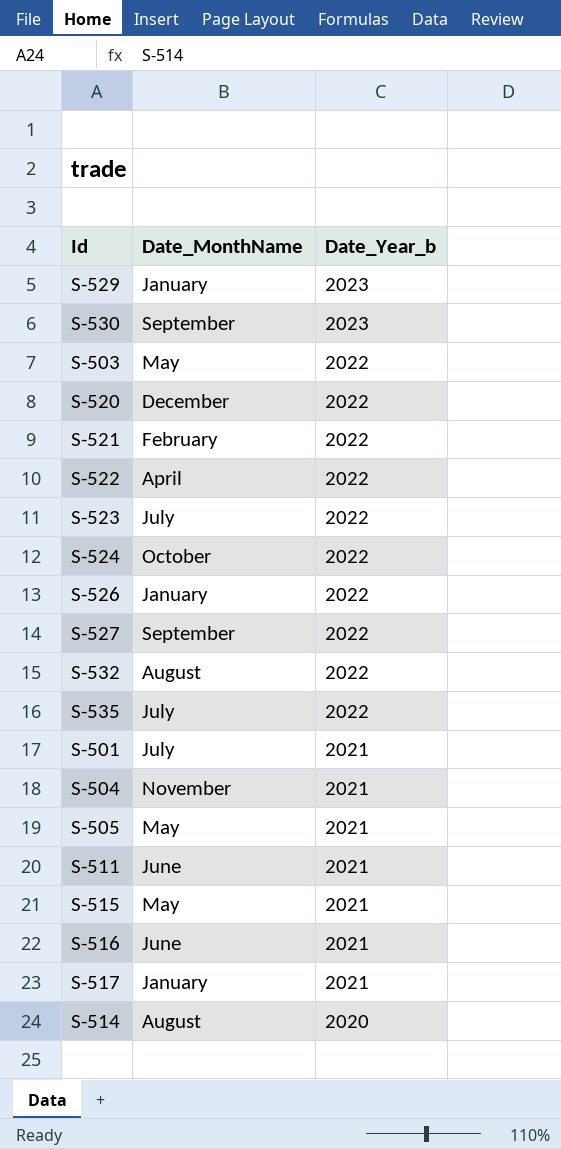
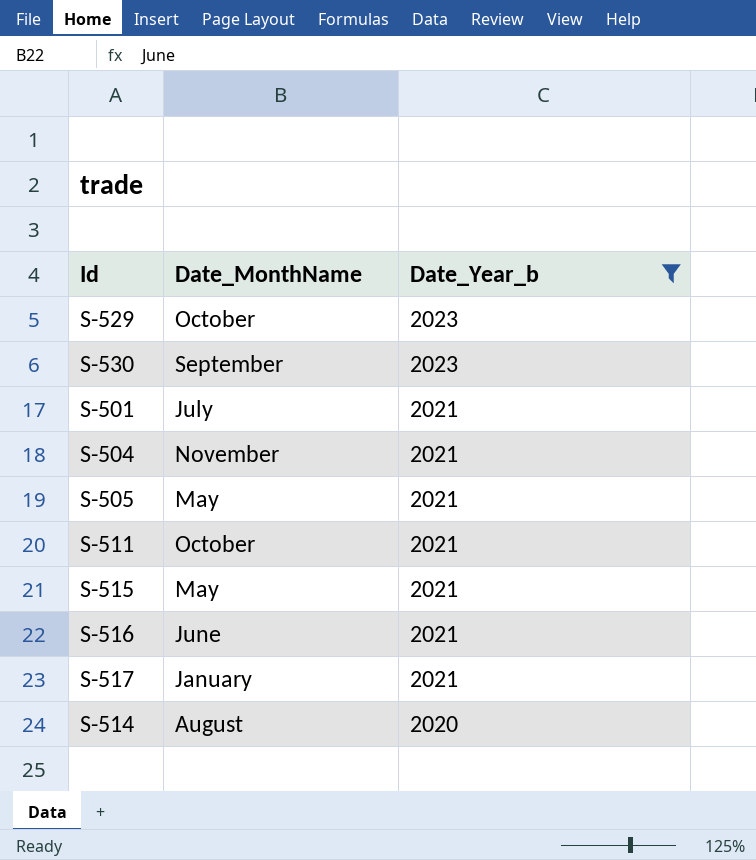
filter: none -> Date_Year_b != 2022
S-529 | Date_MonthName: January -> October
S-511 | Date_MonthName: June -> October

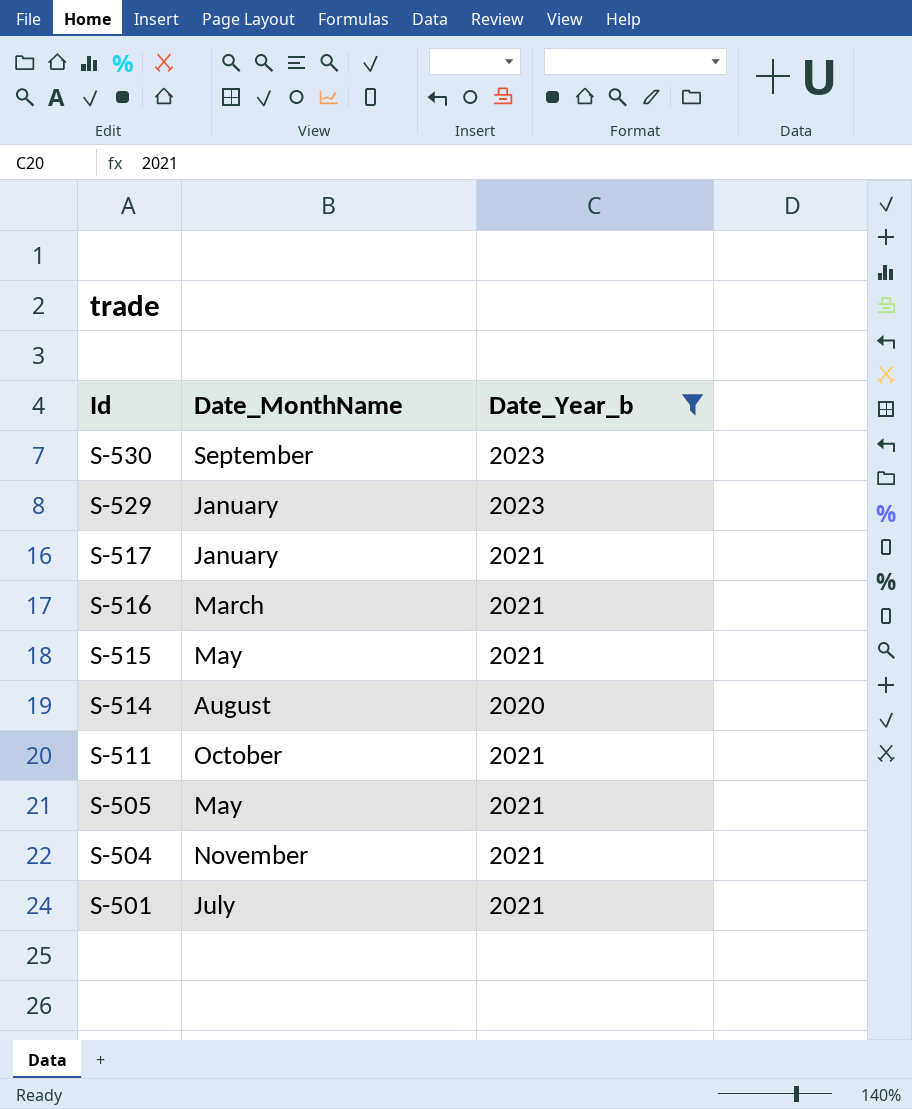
row order: Date_Year_b descending -> Id descending
S-529 | Date_MonthName: October -> January
S-516 | Date_MonthName: June -> March

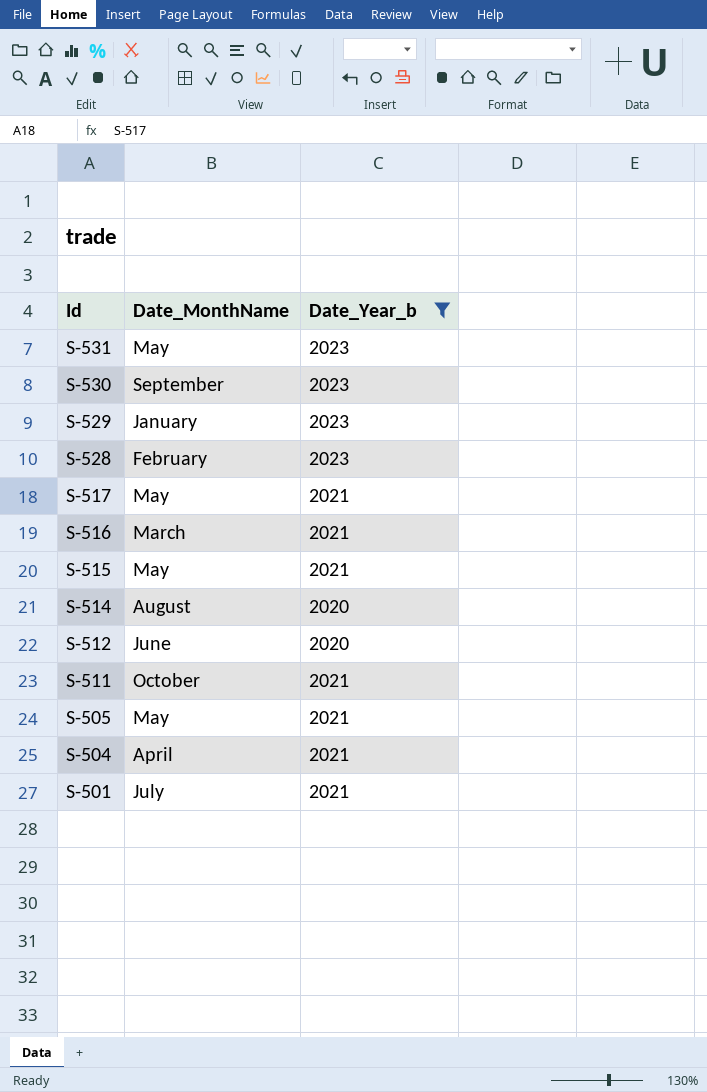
row S-531: none -> May | 2023
row S-528: none -> February | 2023
S-517 | Date_MonthName: January -> May
row S-512: none -> June | 2020
S-504 | Date_MonthName: November -> April

